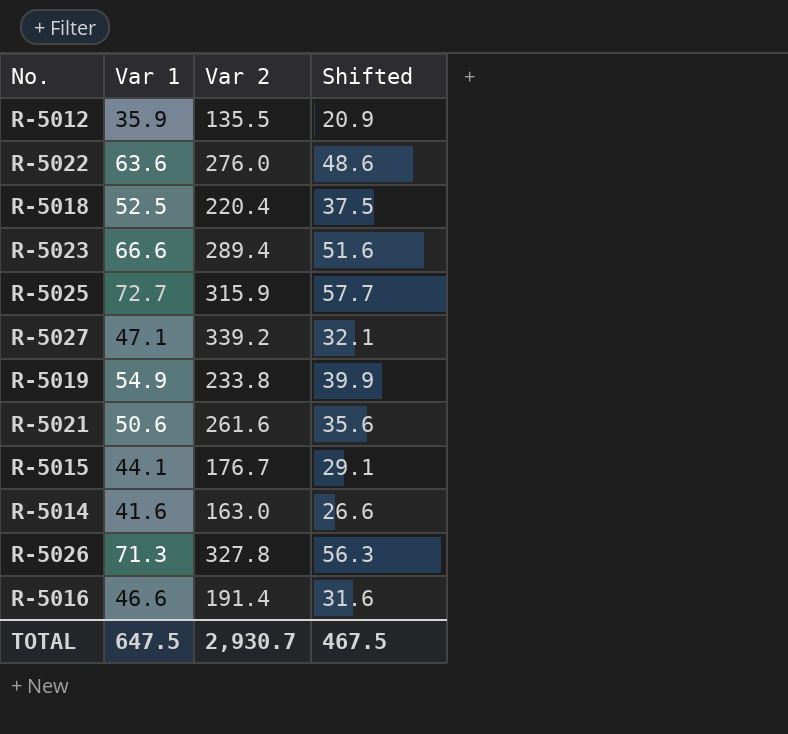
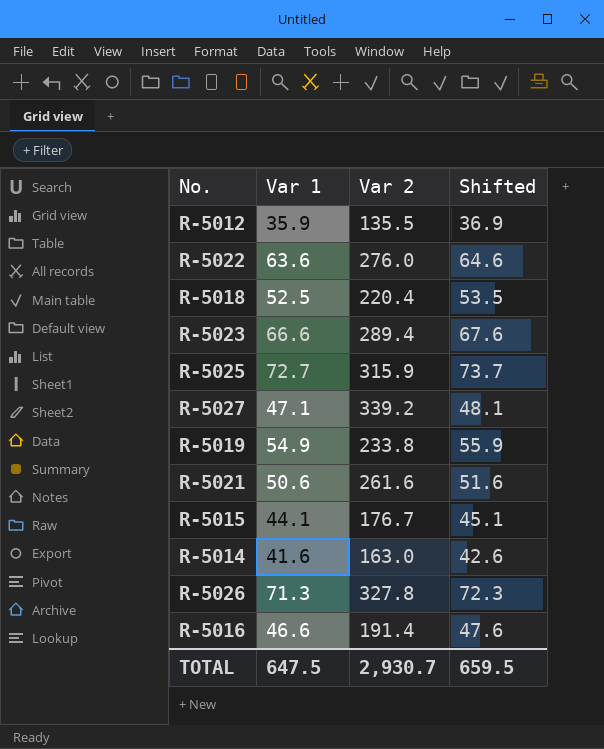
column Shifted | formula: [Var 1] - 15 -> [Var 1] + 1
TOTAL | Shifted: 467.5 -> 659.5

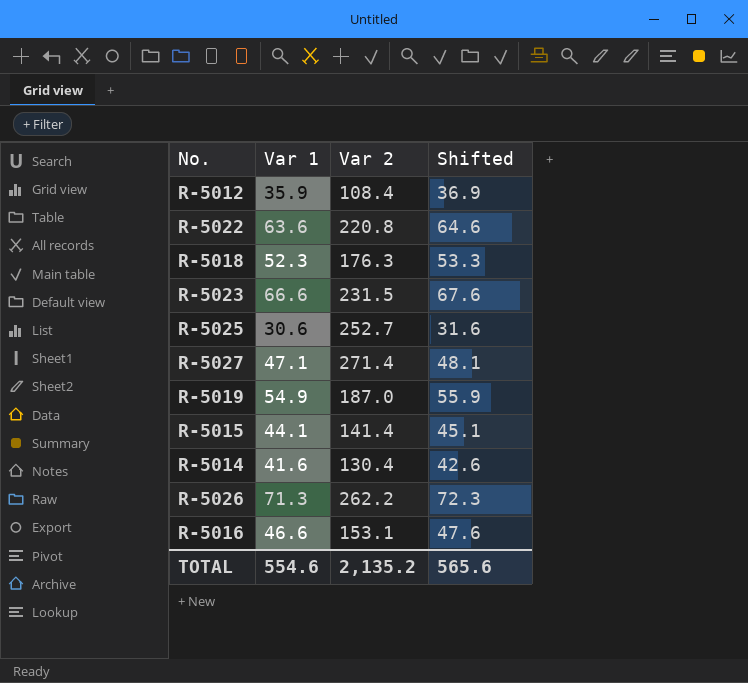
row R-5021: 50.6 | 261.6 | 51.6 -> none
R-5012 | Var 2: 135.5 -> 108.4
R-5022 | Var 2: 276.0 -> 220.8
R-5018 | Var 1: 52.5 -> 52.3
R-5018 | Var 2: 220.4 -> 176.3
R-5018 | Shifted: 53.5 -> 53.3
R-5023 | Var 2: 289.4 -> 231.5
R-5025 | Var 1: 72.7 -> 30.6
R-5025 | Var 2: 315.9 -> 252.7
R-5025 | Shifted: 73.7 -> 31.6
R-5027 | Var 2: 339.2 -> 271.4
R-5019 | Var 2: 233.8 -> 187.0
R-5015 | Var 2: 176.7 -> 141.4
R-5014 | Var 2: 163.0 -> 130.4
R-5026 | Var 2: 327.8 -> 262.2
R-5016 | Var 2: 191.4 -> 153.1
TOTAL | Var 1: 647.5 -> 554.6
TOTAL | Var 2: 2,930.7 -> 2,135.2
TOTAL | Shifted: 659.5 -> 565.6

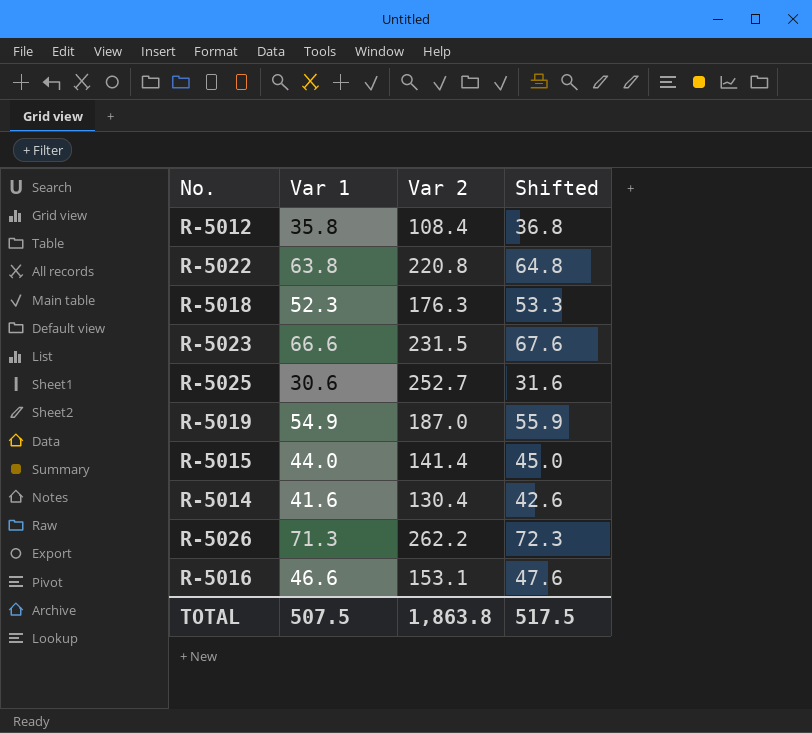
row R-5027: 47.1 | 271.4 | 48.1 -> none
R-5012 | Var 1: 35.9 -> 35.8
R-5012 | Shifted: 36.9 -> 36.8
R-5022 | Var 1: 63.6 -> 63.8
R-5022 | Shifted: 64.6 -> 64.8
R-5015 | Var 1: 44.1 -> 44.0
R-5015 | Shifted: 45.1 -> 45.0
TOTAL | Var 1: 554.6 -> 507.5
TOTAL | Var 2: 2,135.2 -> 1,863.8
TOTAL | Shifted: 565.6 -> 517.5

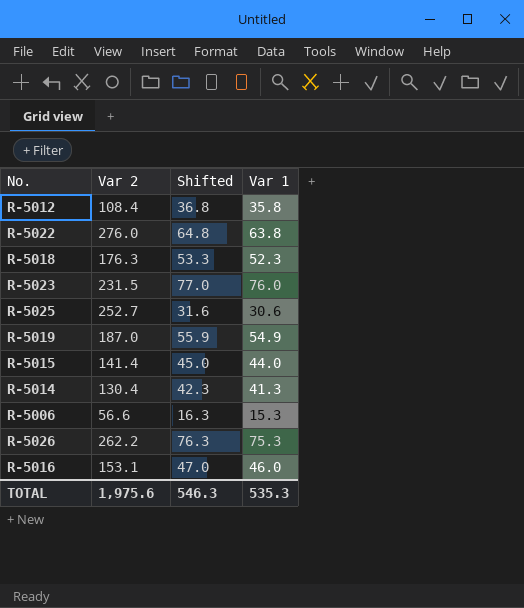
column Var 1 | position: 2 -> 4
R-5022 | Var 2: 220.8 -> 276.0
R-5023 | Shifted: 67.6 -> 77.0
R-5023 | Var 1: 66.6 -> 76.0
R-5014 | Shifted: 42.6 -> 42.3
R-5014 | Var 1: 41.6 -> 41.3
row R-5006: none -> 56.6 | 16.3 | 15.3
R-5026 | Shifted: 72.3 -> 76.3
R-5026 | Var 1: 71.3 -> 75.3
R-5016 | Shifted: 47.6 -> 47.0
R-5016 | Var 1: 46.6 -> 46.0
TOTAL | Var 2: 1,863.8 -> 1,975.6
TOTAL | Shifted: 517.5 -> 546.3
TOTAL | Var 1: 507.5 -> 535.3

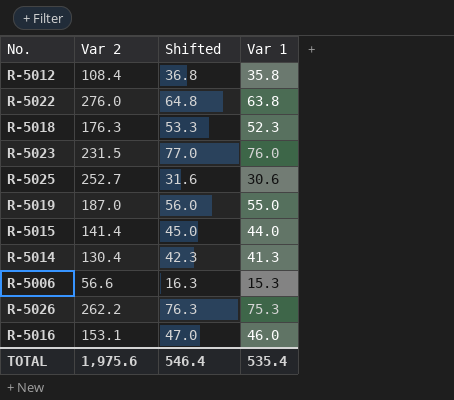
R-5019 | Shifted: 55.9 -> 56.0
R-5019 | Var 1: 54.9 -> 55.0
TOTAL | Shifted: 546.3 -> 546.4
TOTAL | Var 1: 535.3 -> 535.4

